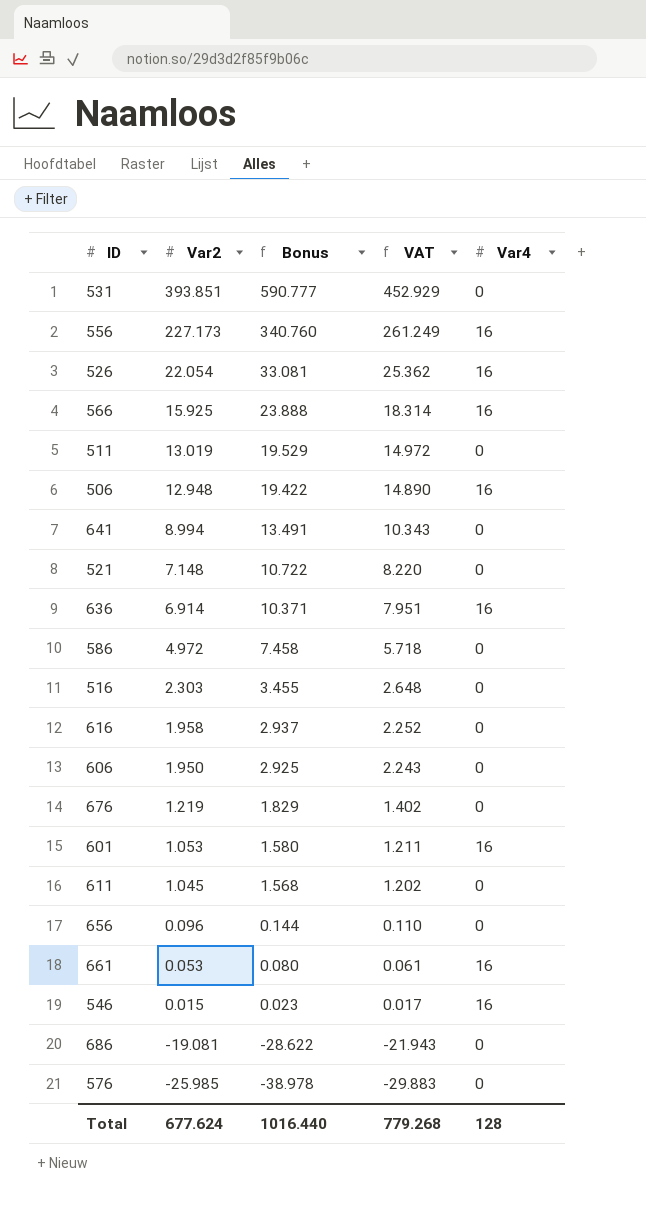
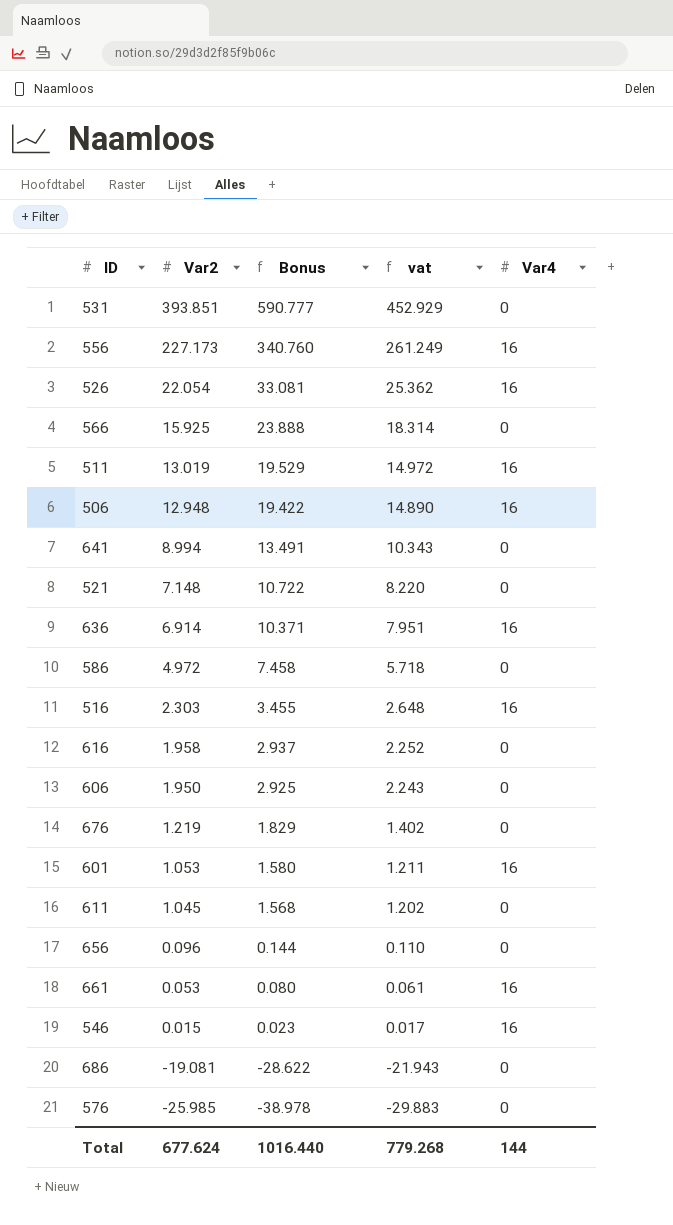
column name: VAT -> vat
566 | Var4: 16 -> 0
511 | Var4: 0 -> 16
516 | Var4: 0 -> 16
Total | Var4: 128 -> 144

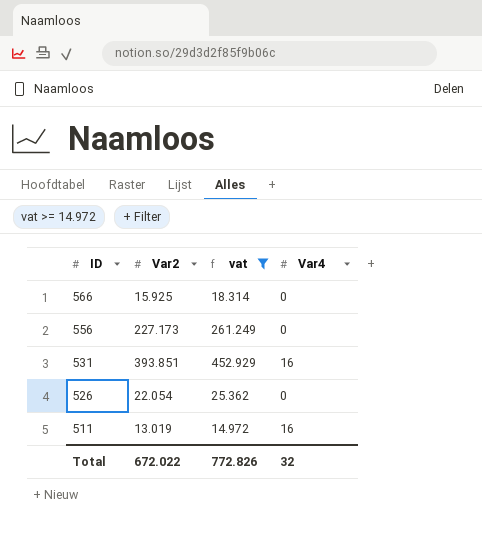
filter: none -> vat >= 14.972
row order: Var2 descending -> ID descending
column Bonus | formula: [Var2] * 1.5 -> none
556 | Var4: 16 -> 0
531 | Var4: 0 -> 16
526 | Var4: 16 -> 0
Total | Var2: 677.624 -> 672.022
Total | vat: 779.268 -> 772.826
Total | Var4: 144 -> 32

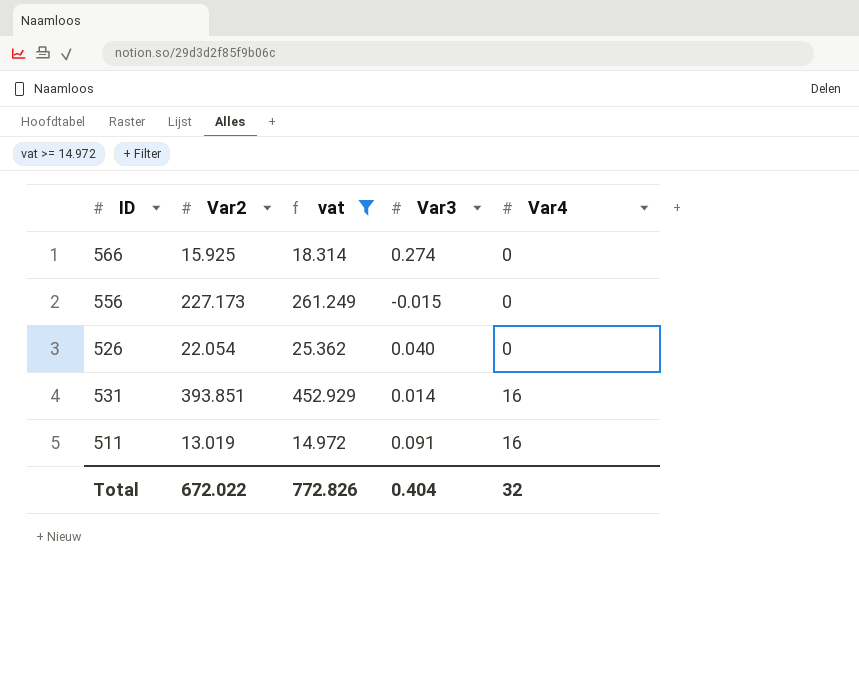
row order: ID descending -> Var4 ascending
column Var3 | position: none -> 4

